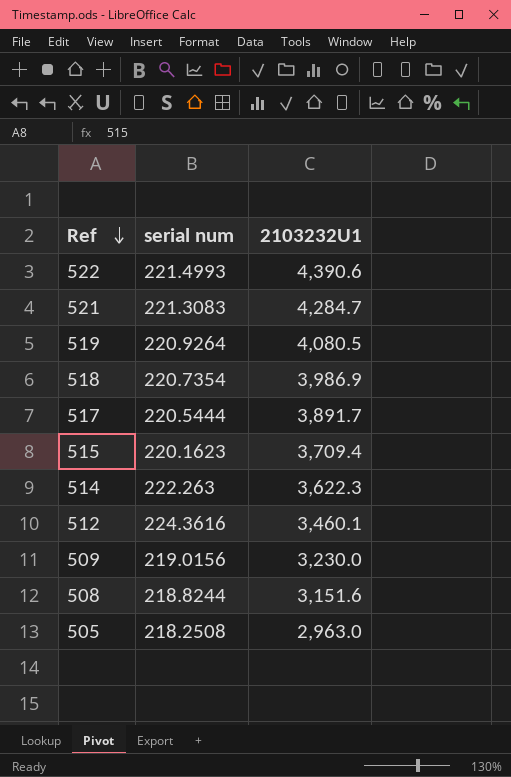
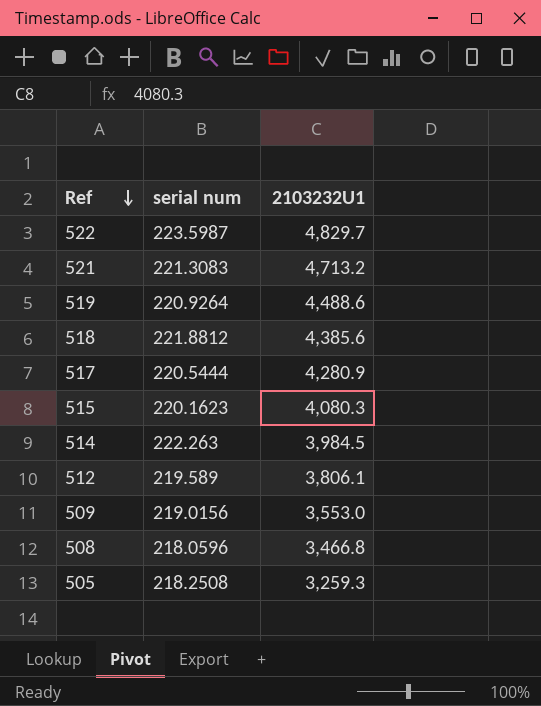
522 | serial num: 221.4993 -> 223.5987
522 | 2103232U1: 4,390.6 -> 4,829.7
521 | 2103232U1: 4,284.7 -> 4,713.2
519 | 2103232U1: 4,080.5 -> 4,488.6
518 | serial num: 220.7354 -> 221.8812
518 | 2103232U1: 3,986.9 -> 4,385.6
517 | 2103232U1: 3,891.7 -> 4,280.9
515 | 2103232U1: 3,709.4 -> 4,080.3
514 | 2103232U1: 3,622.3 -> 3,984.5
512 | serial num: 224.3616 -> 219.589
512 | 2103232U1: 3,460.1 -> 3,806.1
509 | 2103232U1: 3,230.0 -> 3,553.0
508 | serial num: 218.8244 -> 218.0596
508 | 2103232U1: 3,151.6 -> 3,466.8
505 | 2103232U1: 2,963.0 -> 3,259.3

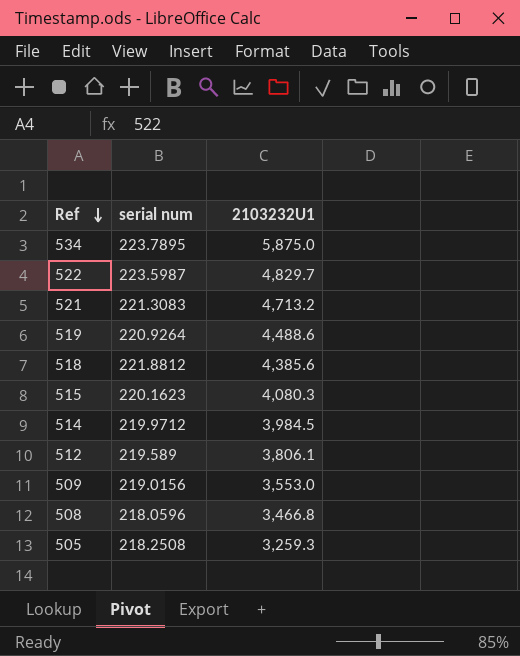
row 517: 220.5444 | 4,280.9 -> none
row 534: none -> 223.7895 | 5,875.0
514 | serial num: 222.263 -> 219.9712

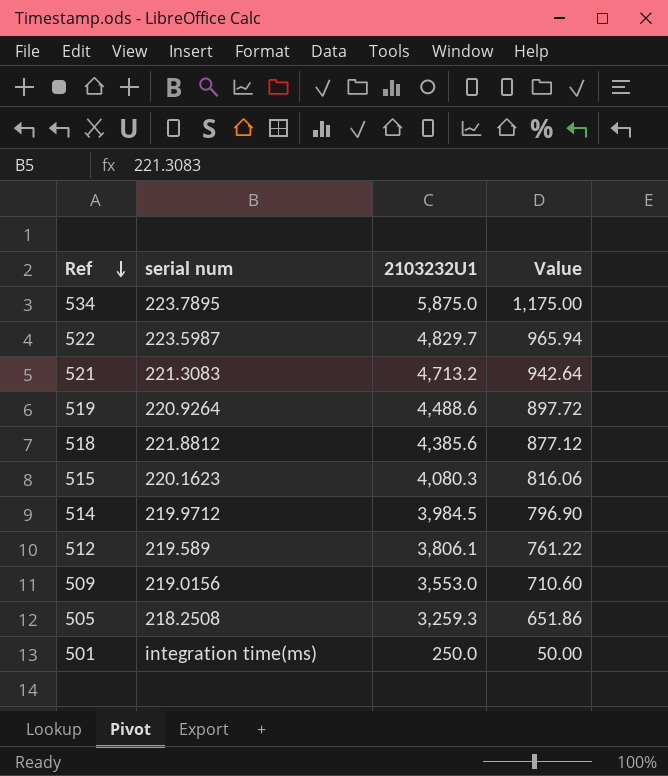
column Value | formula: none -> [2103232U1] * 0.2
row 508: 218.0596 | 3,466.8 -> none
row 501: none -> integration time(ms) | 250.0 | 50.00

